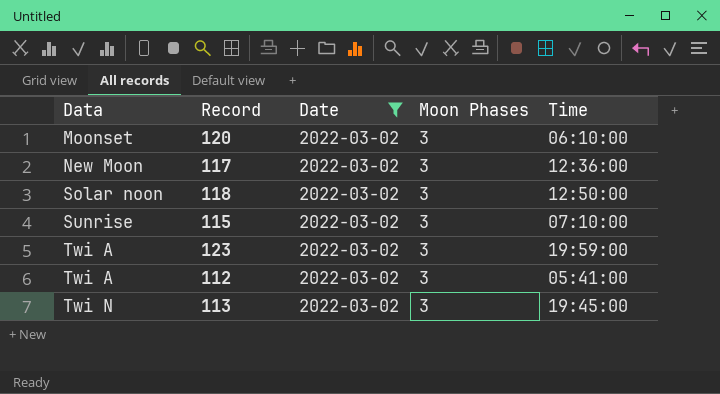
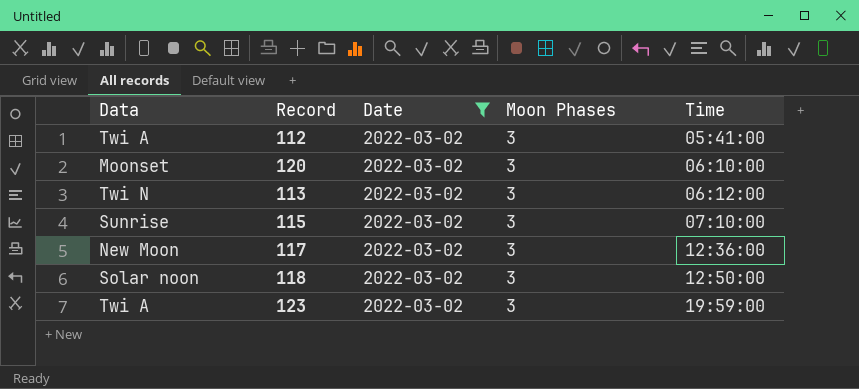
row order: Data ascending -> Time ascending
113 | Time: 19:45:00 -> 06:12:00

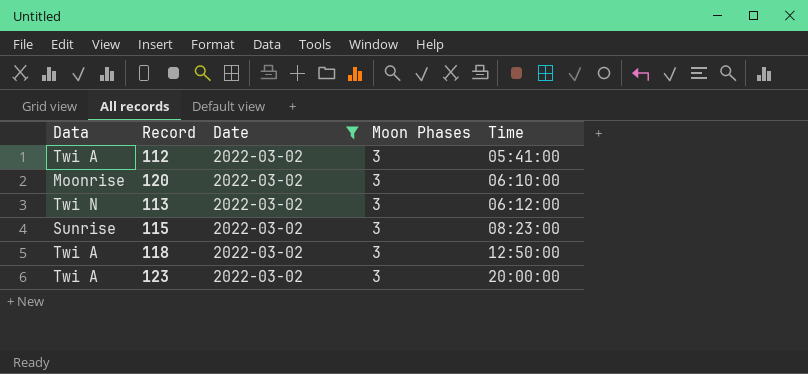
row 117: New Moon | 2022-03-02 | 3 | 12:36:00 -> none
120 | Data: Moonset -> Moonrise
115 | Time: 07:10:00 -> 08:23:00
118 | Data: Solar noon -> Twi A
123 | Time: 19:59:00 -> 20:00:00

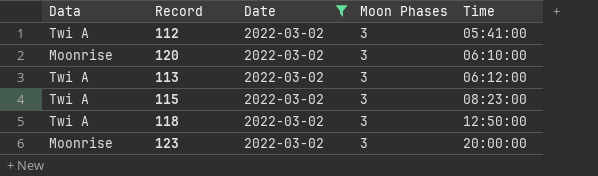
113 | Data: Twi N -> Twi A
115 | Data: Sunrise -> Twi A
123 | Data: Twi A -> Moonrise

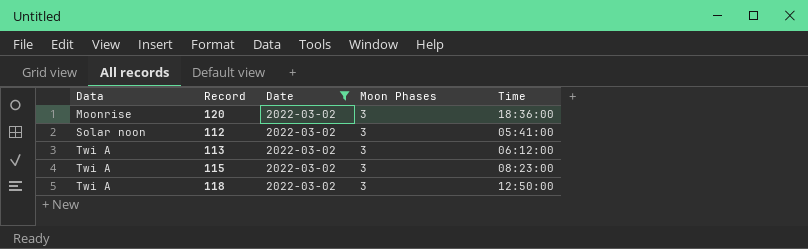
row order: Time ascending -> Data ascending
row 123: Moonrise | 2022-03-02 | 3 | 20:00:00 -> none
120 | Time: 06:10:00 -> 18:36:00
112 | Data: Twi A -> Solar noon

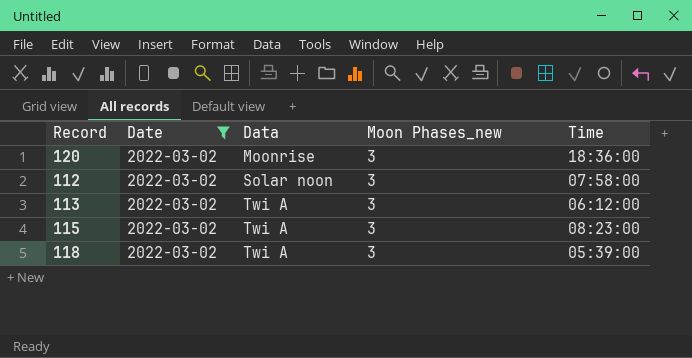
column Data | position: 1 -> 3
column name: Moon Phases -> Moon Phases_new
112 | Time: 05:41:00 -> 07:58:00
118 | Time: 12:50:00 -> 05:39:00

